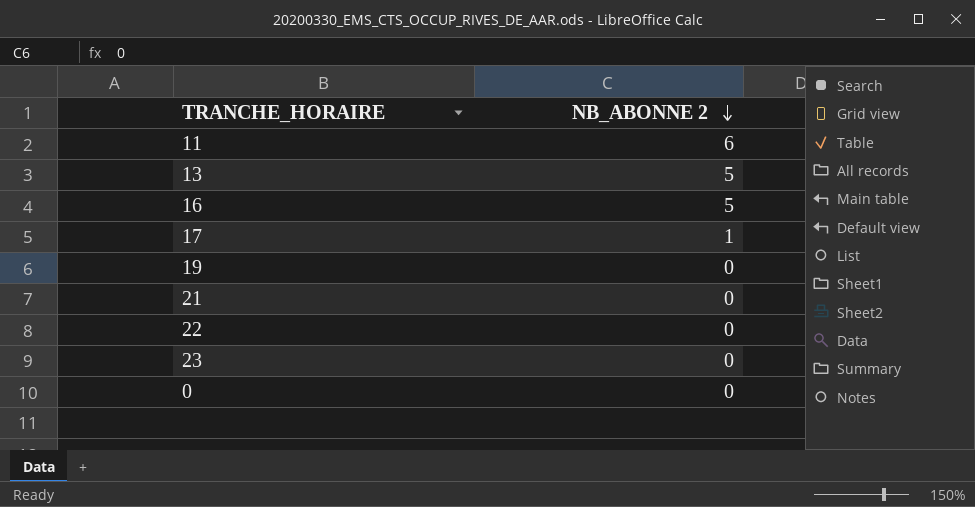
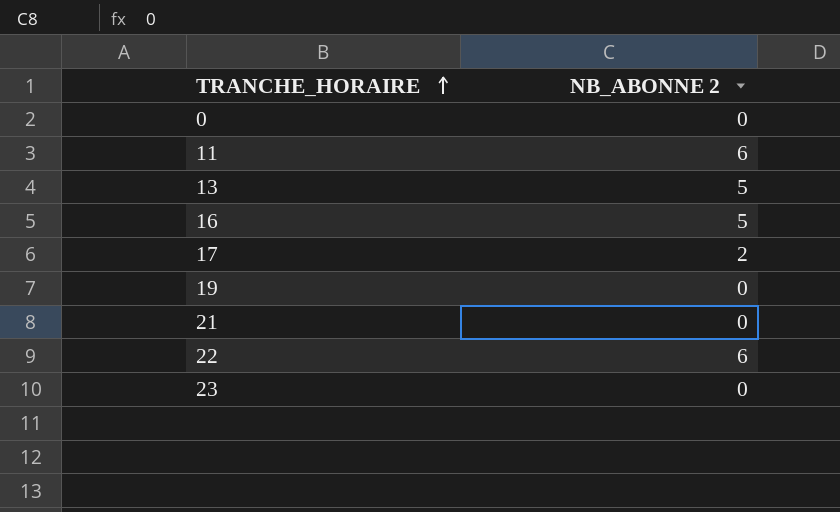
row order: NB_ABONNE 2 descending -> TRANCHE_HORAIRE ascending
17 | NB_ABONNE 2: 1 -> 2
22 | NB_ABONNE 2: 0 -> 6

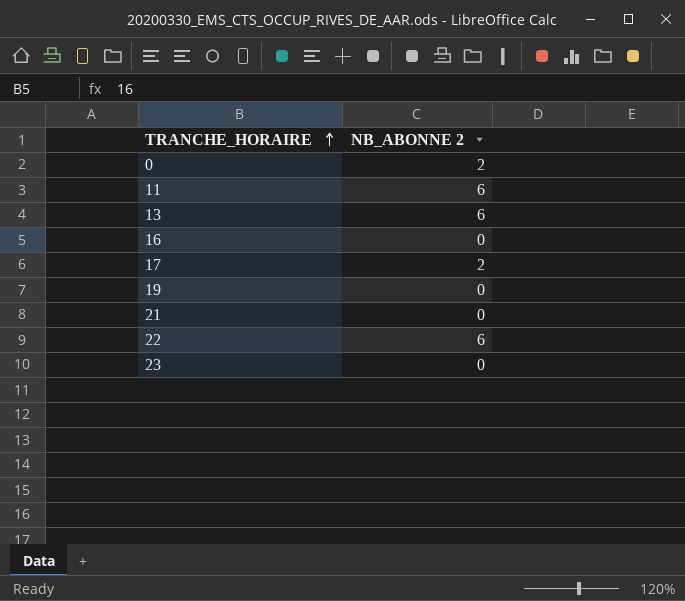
0 | NB_ABONNE 2: 0 -> 2
13 | NB_ABONNE 2: 5 -> 6
16 | NB_ABONNE 2: 5 -> 0

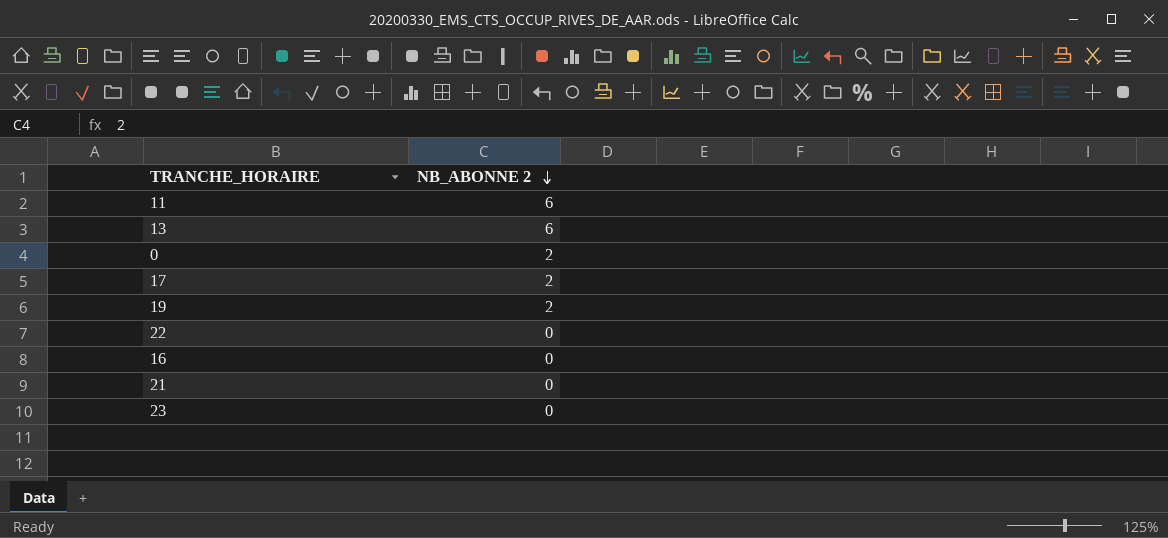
row order: TRANCHE_HORAIRE ascending -> NB_ABONNE 2 descending
19 | NB_ABONNE 2: 0 -> 2
22 | NB_ABONNE 2: 6 -> 0

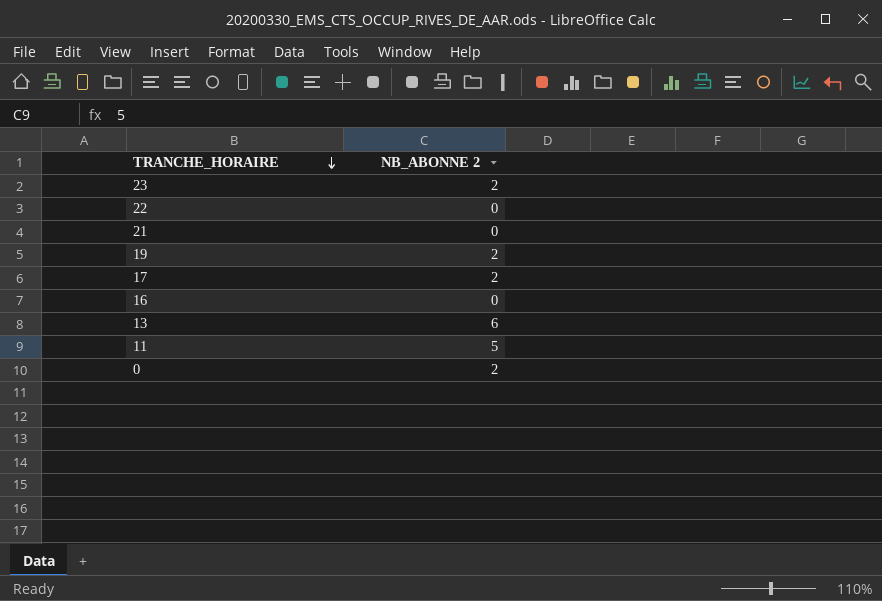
row order: NB_ABONNE 2 descending -> TRANCHE_HORAIRE descending
23 | NB_ABONNE 2: 0 -> 2
11 | NB_ABONNE 2: 6 -> 5

